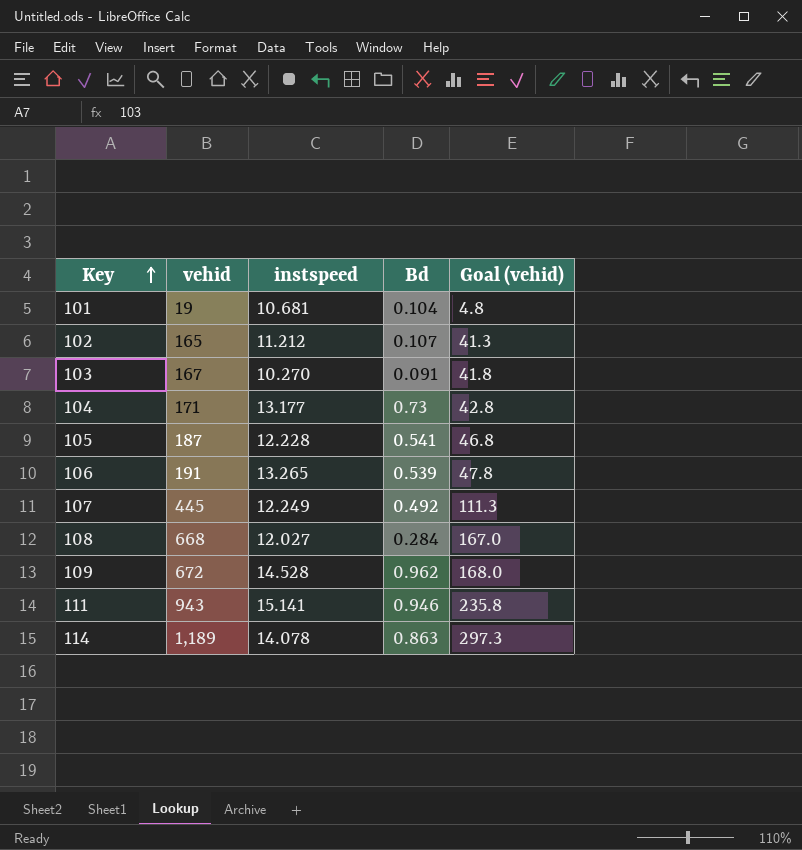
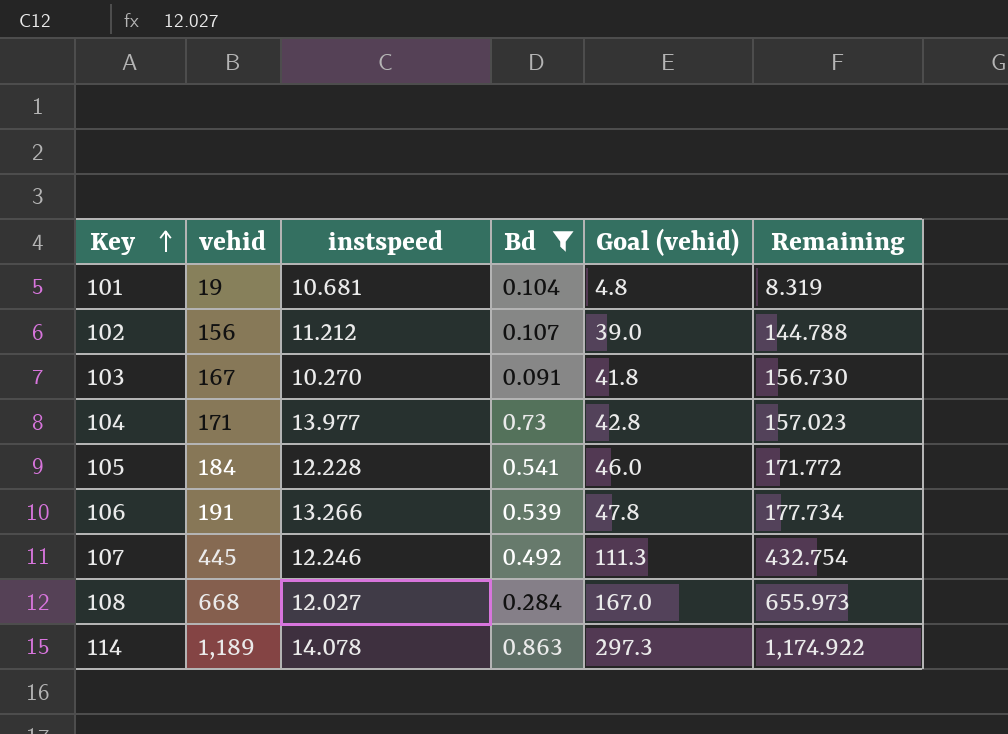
filter: none -> Bd <= 0.863
column Remaining | formula: none -> [vehid] - [instspeed]
102 | vehid: 165 -> 156
102 | Goal (vehid): 41.3 -> 39.0
104 | instspeed: 13.177 -> 13.977
105 | vehid: 187 -> 184
105 | Goal (vehid): 46.8 -> 46.0
106 | instspeed: 13.265 -> 13.266
107 | instspeed: 12.249 -> 12.246

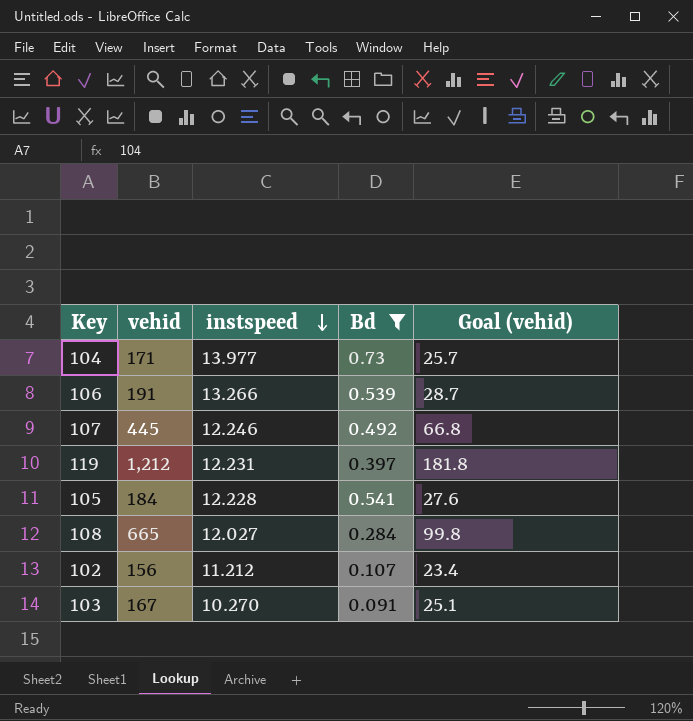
row order: Key ascending -> instspeed descending
column Remaining | formula: [vehid] - [instspeed] -> none
column Goal (vehid) | formula: [vehid] * 0.25 -> [vehid] * 0.15
row 101: 19 | 10.681 | 0.104 | 4.8 | 8.319 -> none
row 114: 1,189 | 14.078 | 0.863 | 297.3 | 1,174.922 -> none
row 119: none -> 1,212 | 12.231 | 0.397 | 181.8
108 | vehid: 668 -> 665

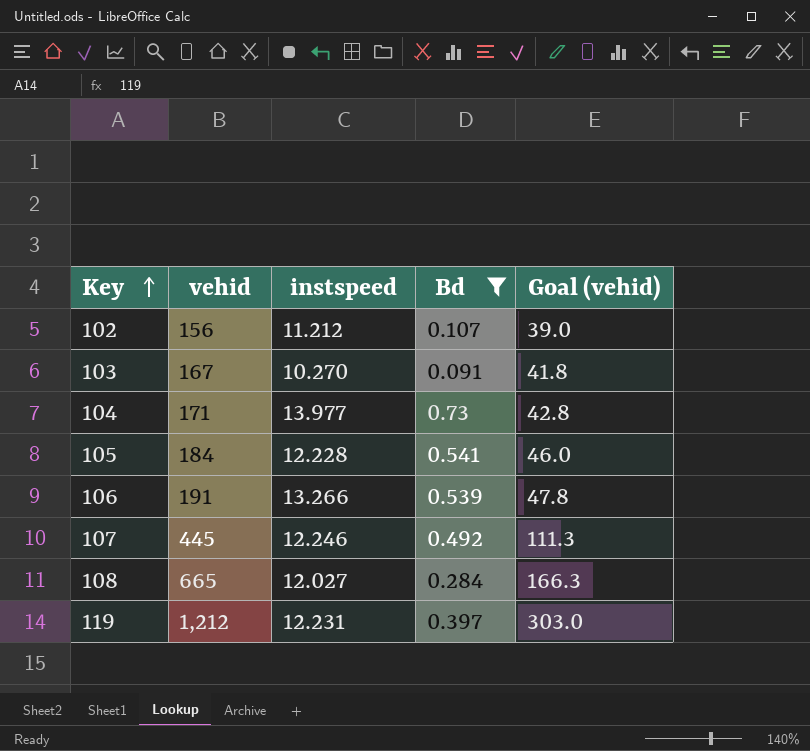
row order: instspeed descending -> Key ascending
column Goal (vehid) | formula: [vehid] * 0.15 -> [vehid] * 0.25

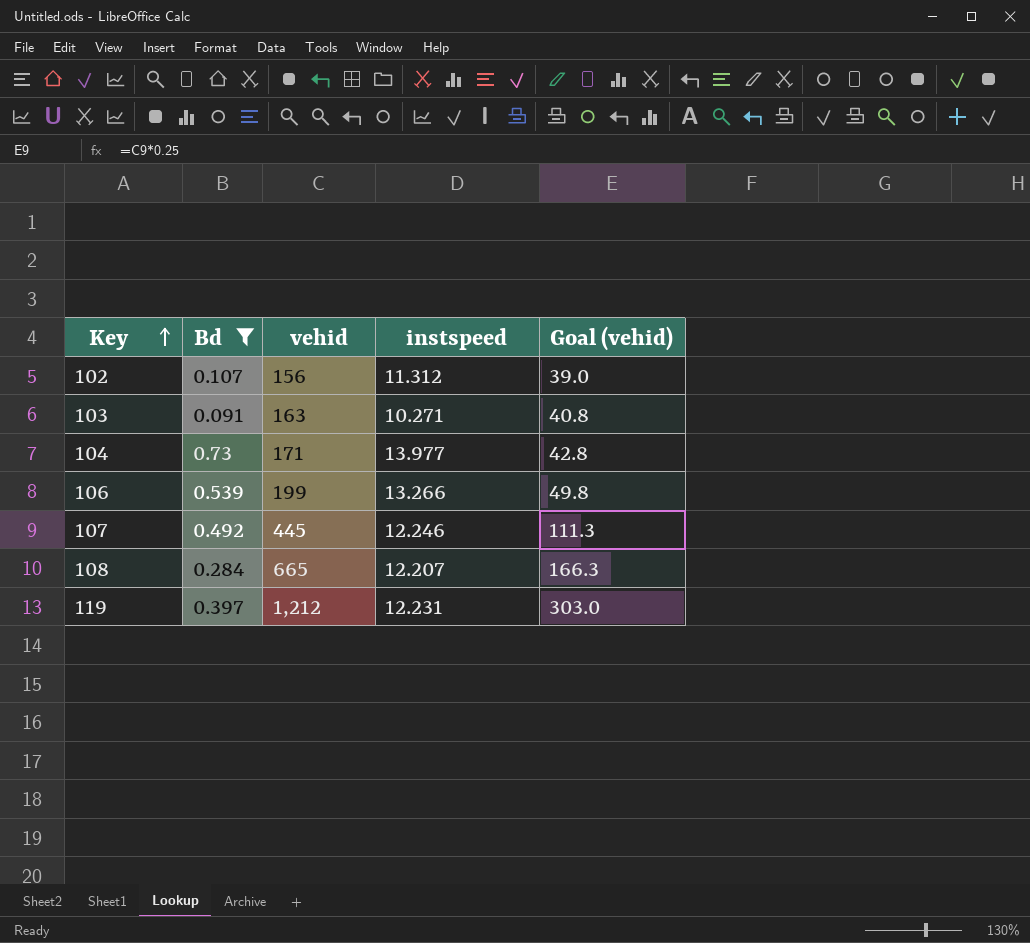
column Bd | position: 4 -> 2
row 105: 184 | 12.228 | 0.541 | 46.0 -> none
102 | instspeed: 11.212 -> 11.312
103 | vehid: 167 -> 163
103 | instspeed: 10.270 -> 10.271
103 | Goal (vehid): 41.8 -> 40.8
106 | vehid: 191 -> 199
106 | Goal (vehid): 47.8 -> 49.8
108 | instspeed: 12.027 -> 12.207

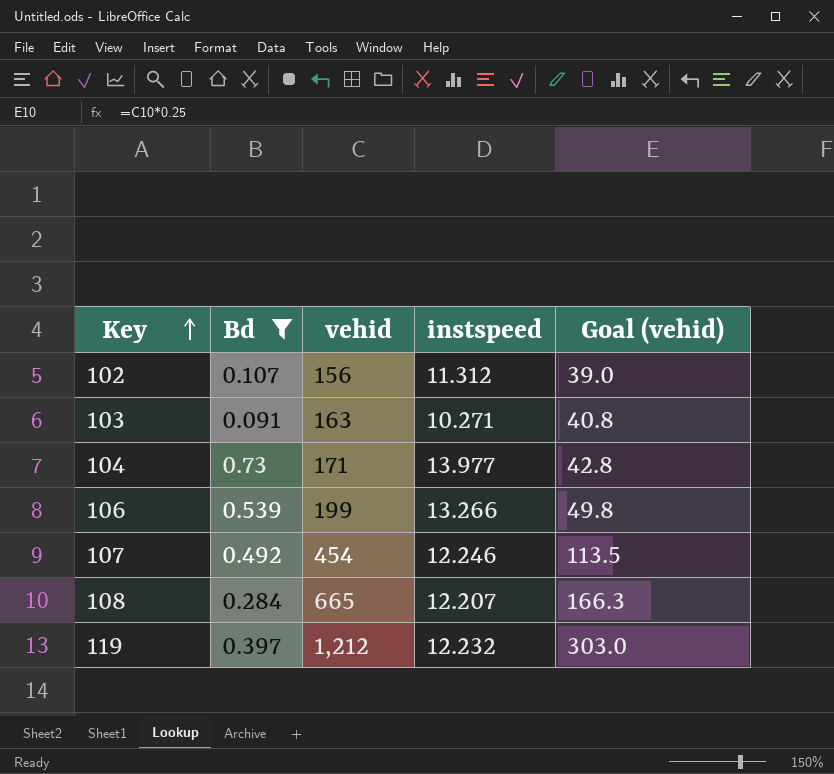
107 | vehid: 445 -> 454
107 | Goal (vehid): 111.3 -> 113.5
119 | instspeed: 12.231 -> 12.232

